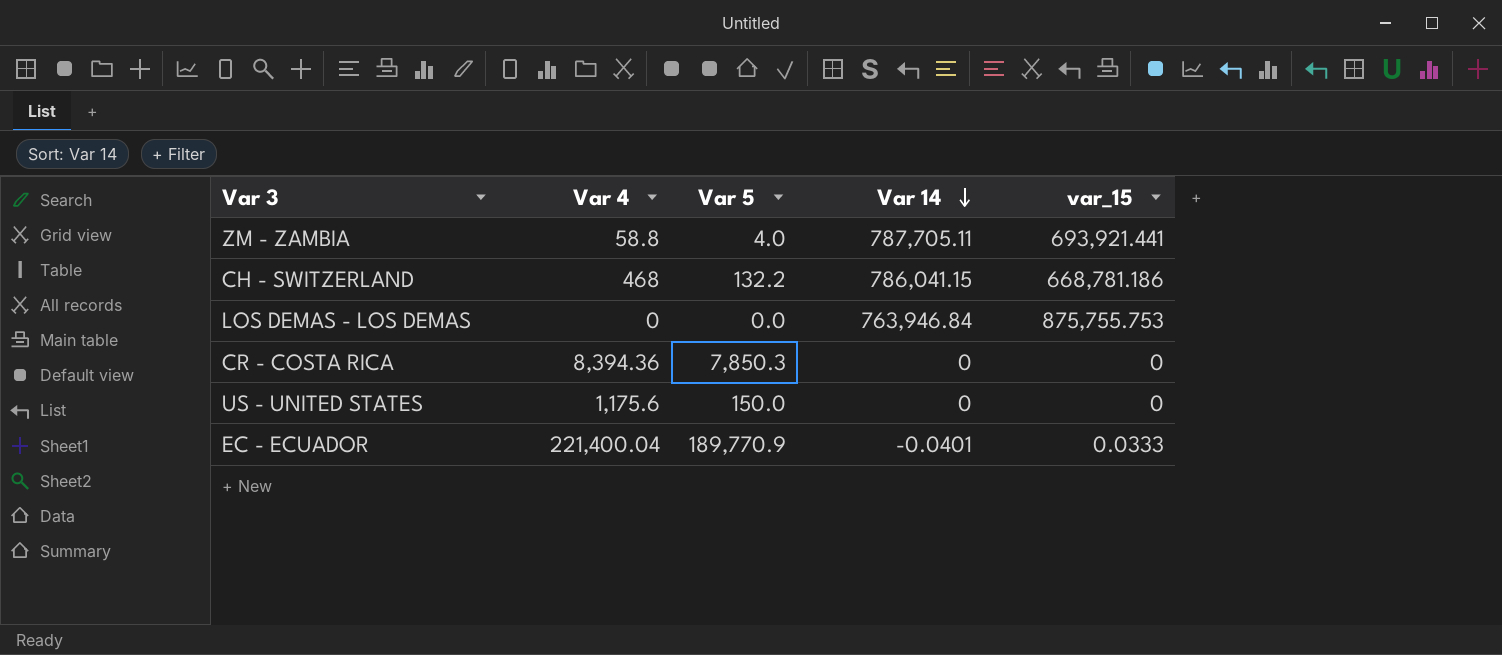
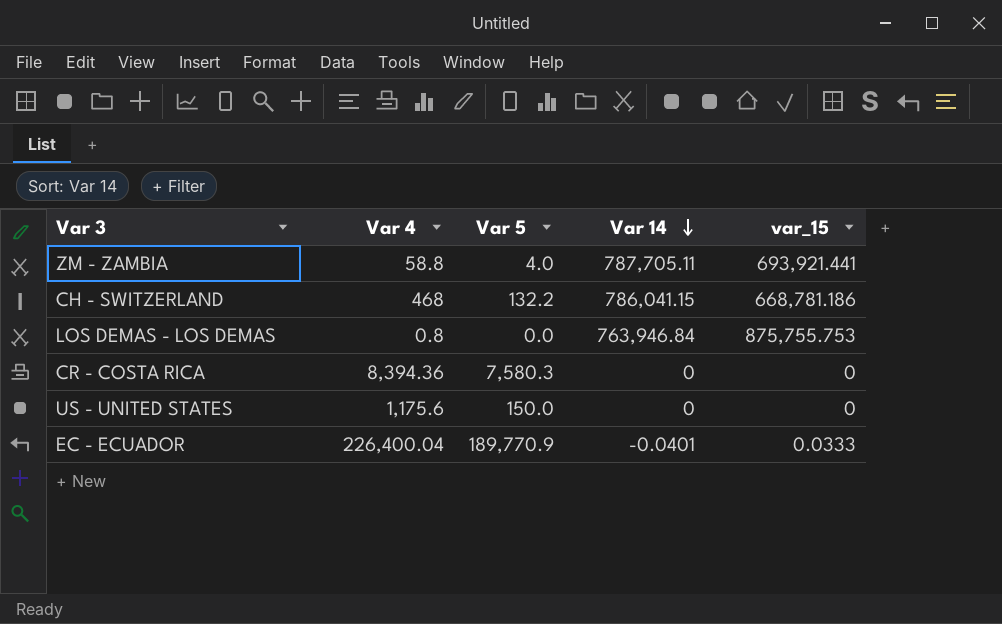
LOS DEMAS - LOS DEMAS | Var 4: 0 -> 0.8
CR - COSTA RICA | Var 5: 7,850.3 -> 7,580.3
EC - ECUADOR | Var 4: 221,400.04 -> 226,400.04

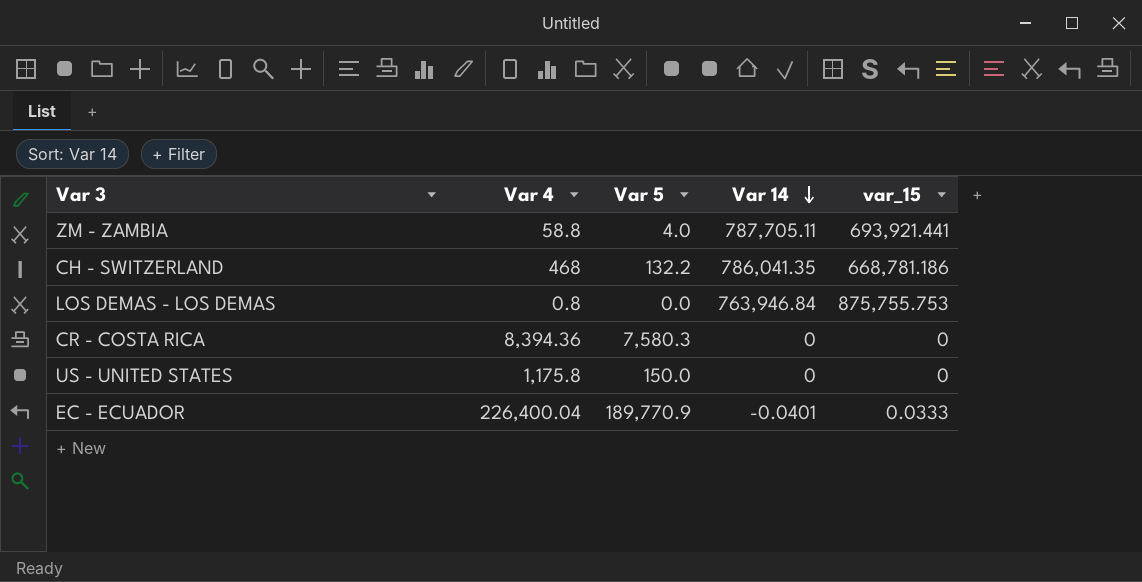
CH - SWITZERLAND | Var 14: 786,041.15 -> 786,041.35
US - UNITED STATES | Var 4: 1,175.6 -> 1,175.8

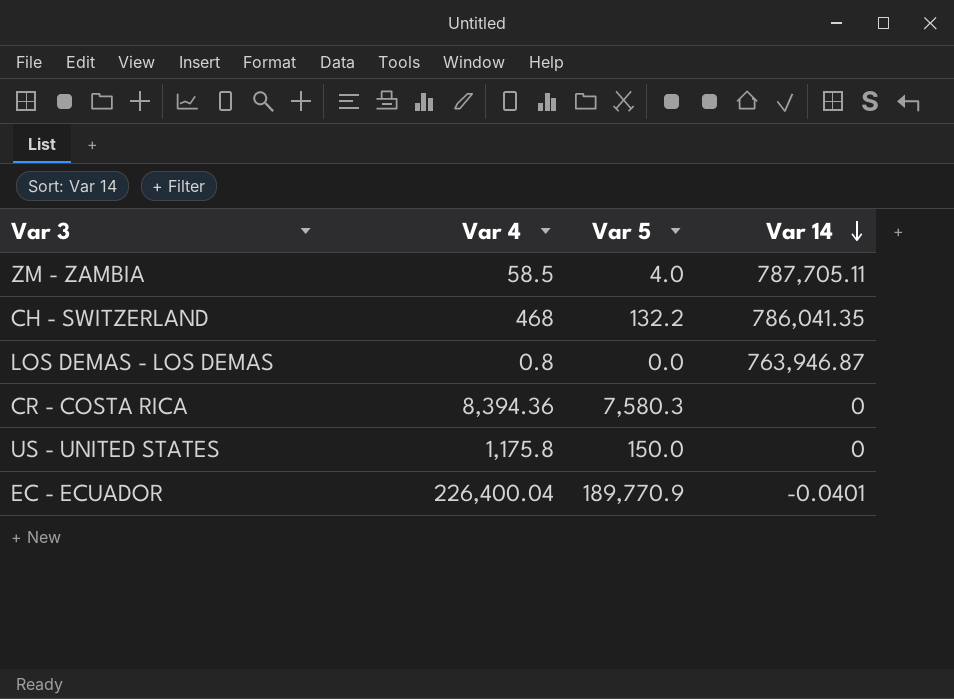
column var_15 | position: 5 -> none
ZM - ZAMBIA | Var 4: 58.8 -> 58.5
LOS DEMAS - LOS DEMAS | Var 14: 763,946.84 -> 763,946.87

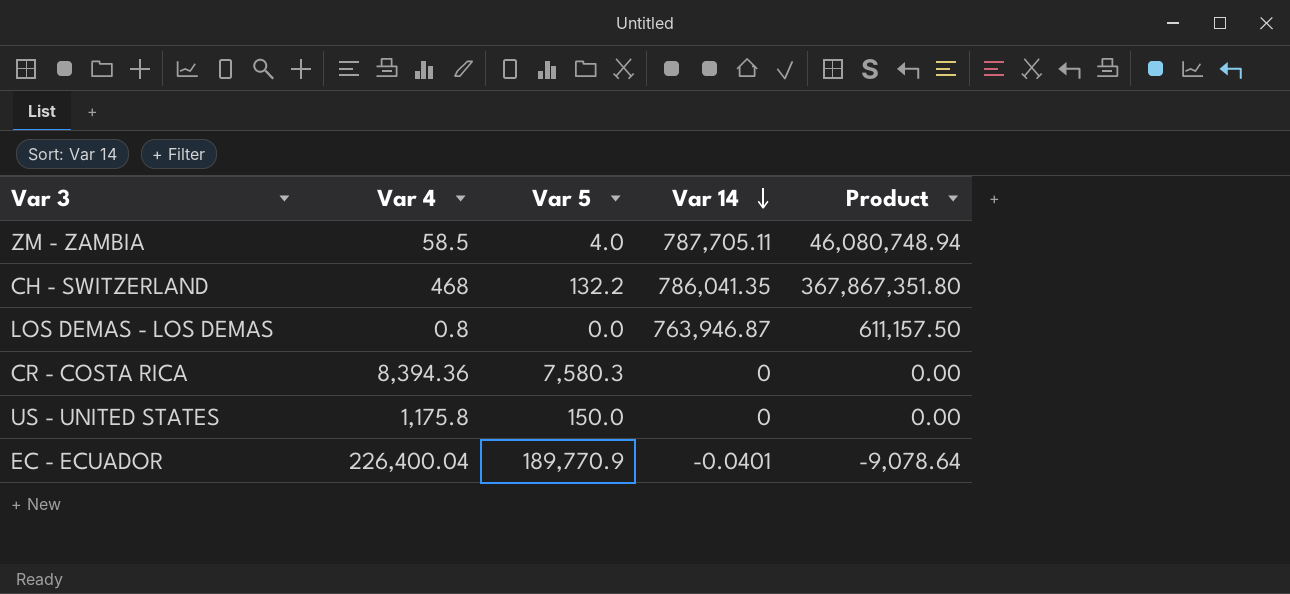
column Product | formula: none -> [Var 4] * [Var 14]

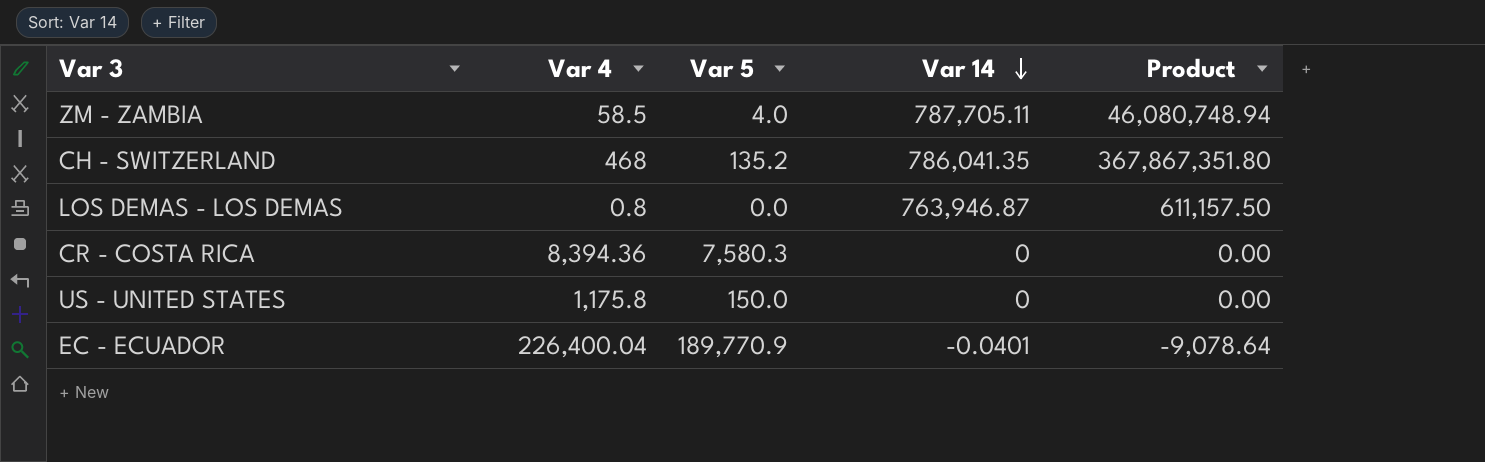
CH - SWITZERLAND | Var 5: 132.2 -> 135.2

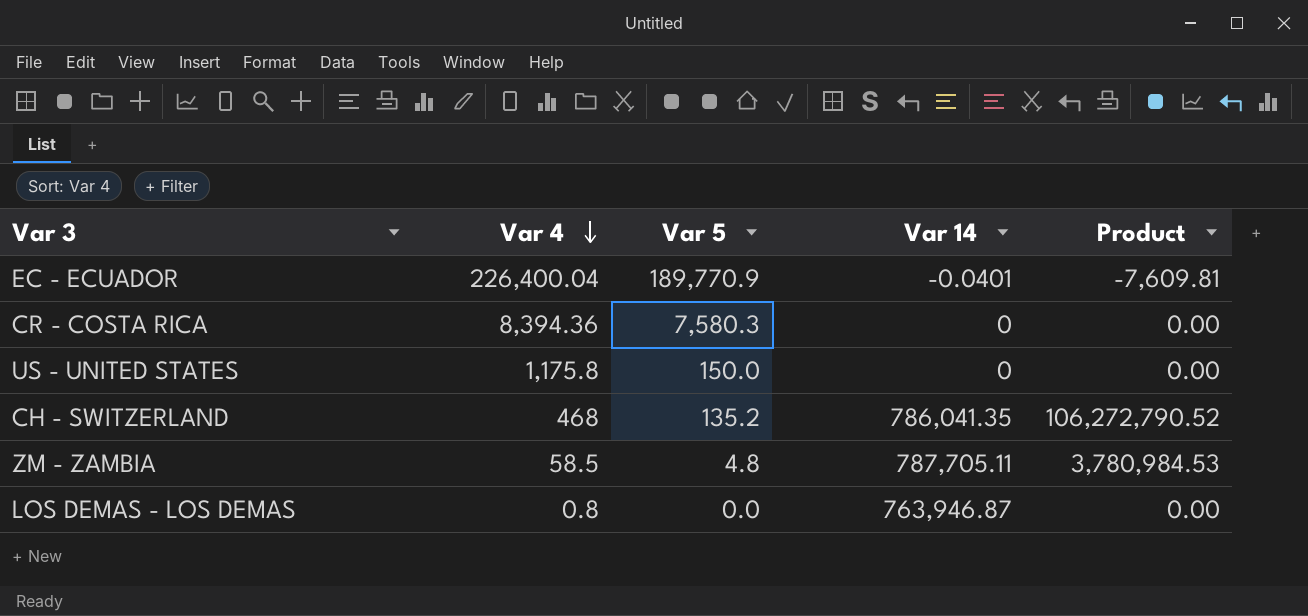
row order: Var 14 descending -> Var 4 descending
column Product | formula: [Var 4] * [Var 14] -> [Var 5] * [Var 14]
ZM - ZAMBIA | Var 5: 4.0 -> 4.8

